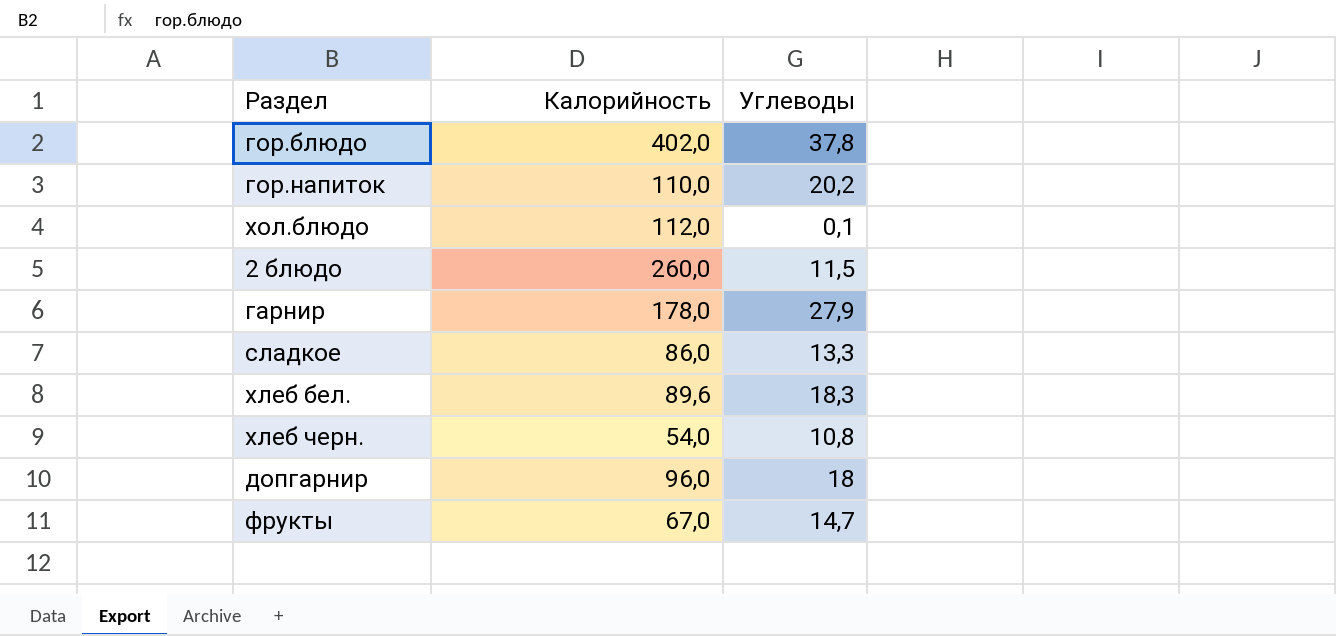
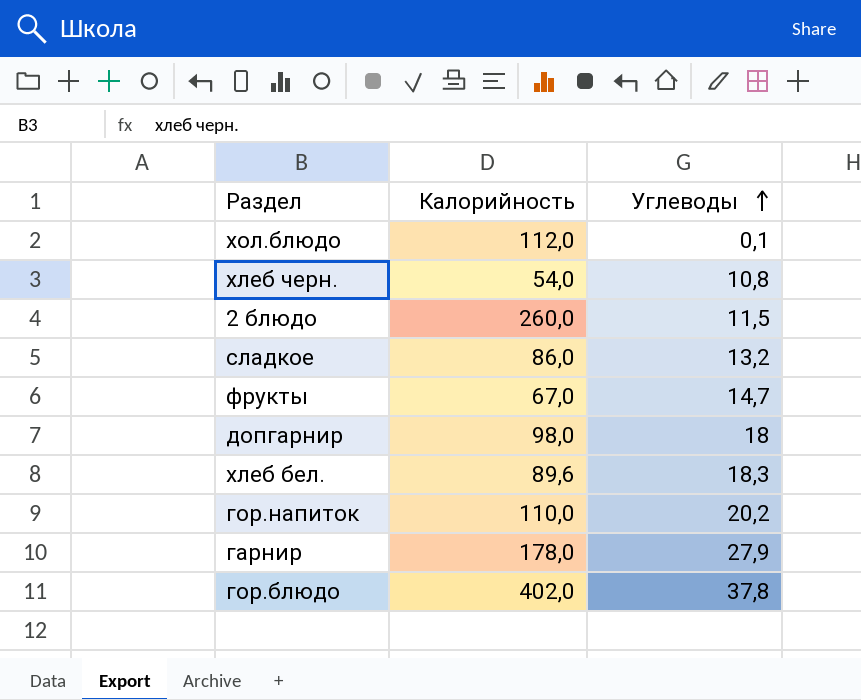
row order: none -> Углеводы ascending
сладкое | Углеводы: 13,3 -> 13,2
допгарнир | Калорийность: 96,0 -> 98,0

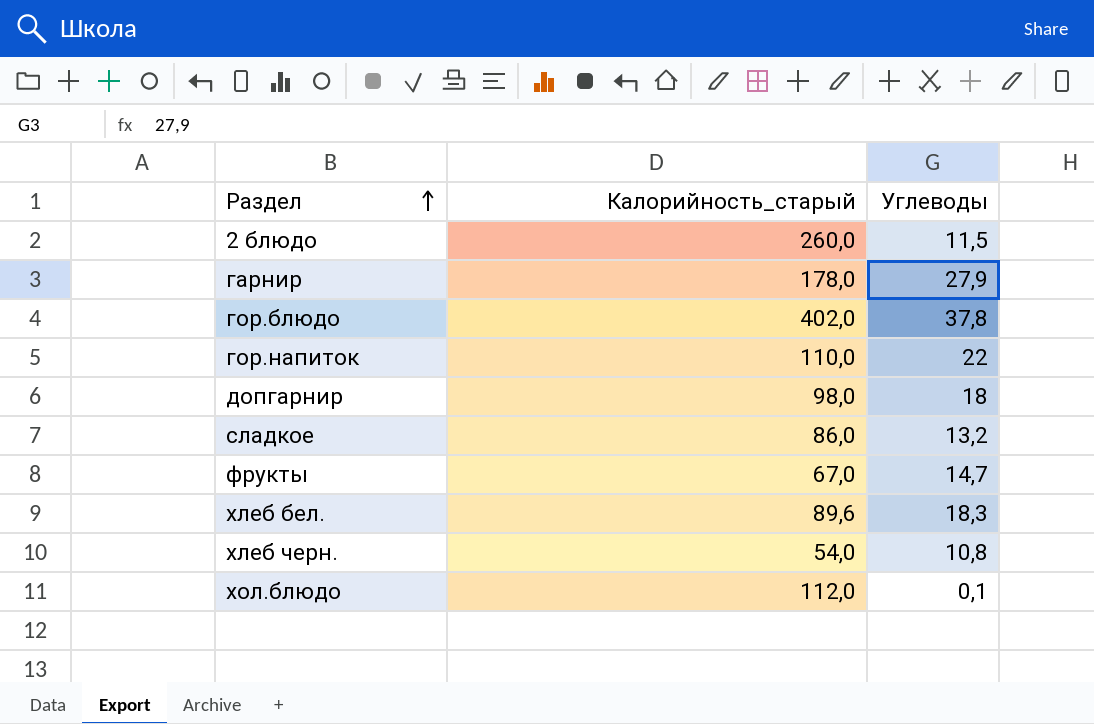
row order: Углеводы ascending -> Раздел ascending
column name: Калорийность -> Калорийность_старый
гор.напиток | Углеводы: 20,2 -> 22

